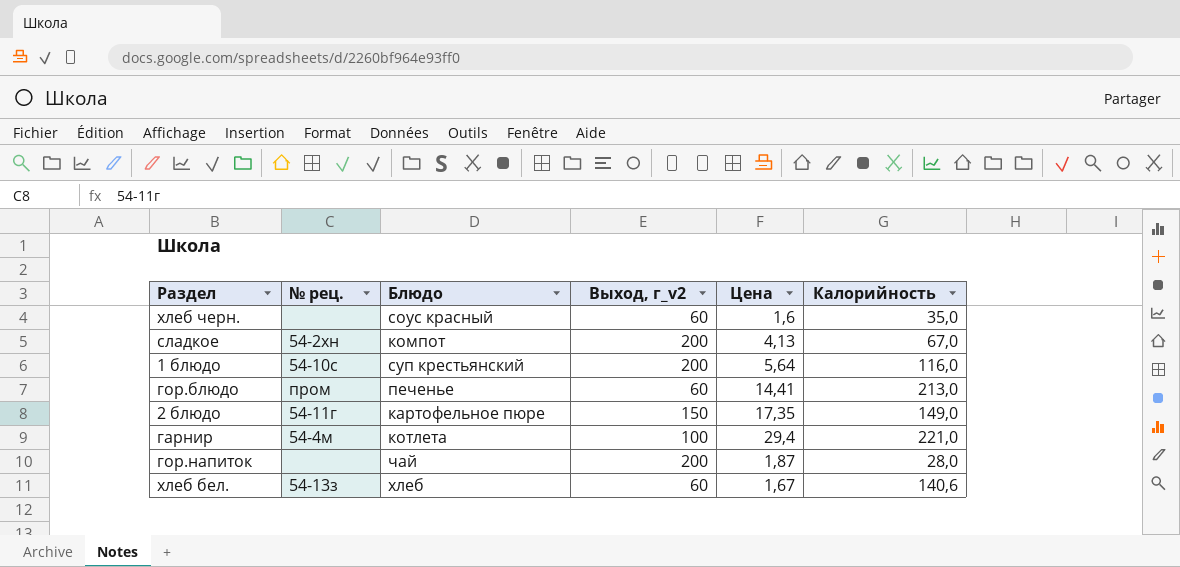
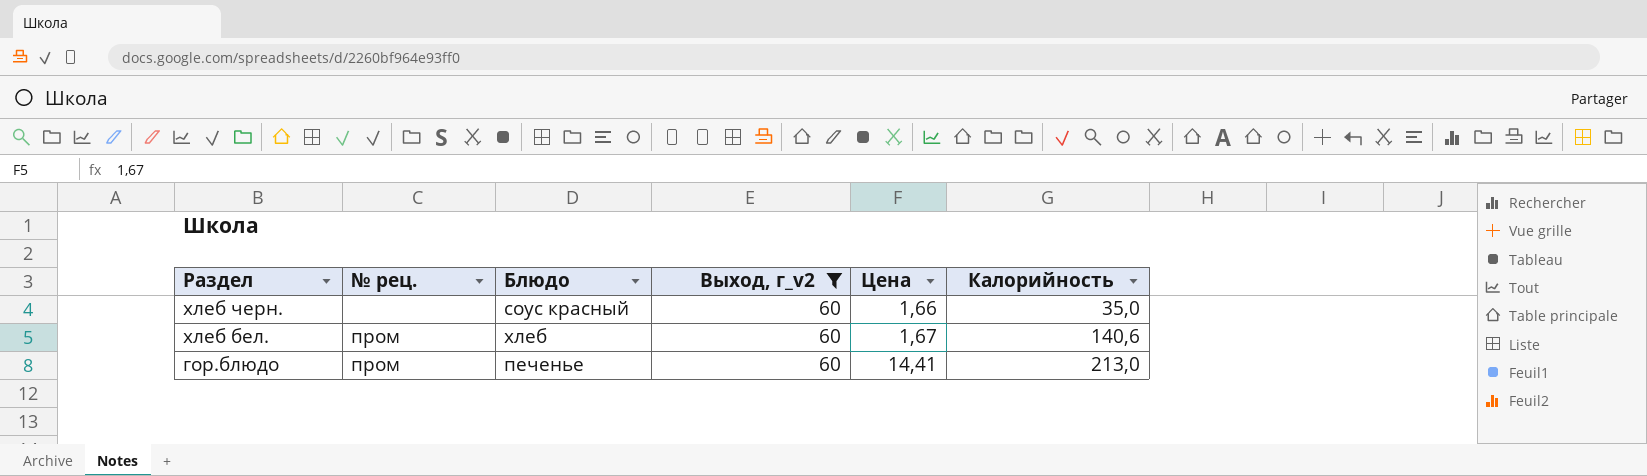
filter: none -> Выход, г_v2 = 60
row order: none -> Раздел descending
хлеб черн. | Цена: 1,6 -> 1,66
хлеб бел. | № рец.: 54-13з -> пром

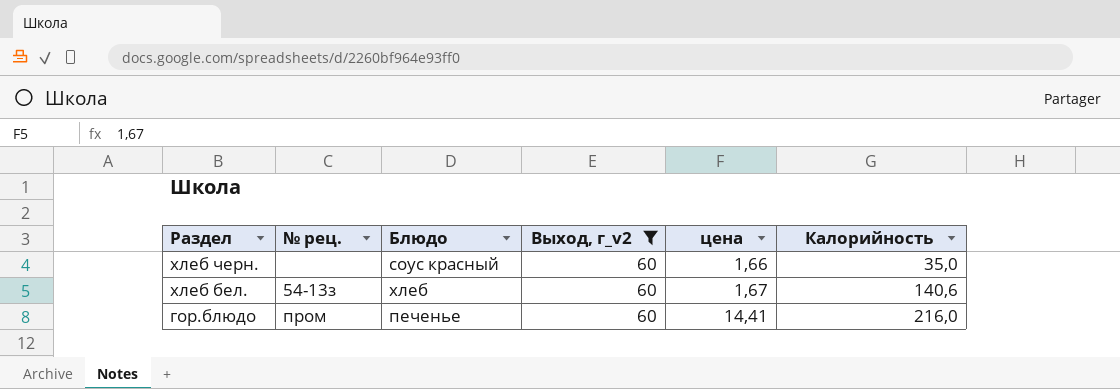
column name: Цена -> цена
хлеб бел. | № рец.: пром -> 54-13з
гор.блюдо | Калорийность: 213,0 -> 216,0

